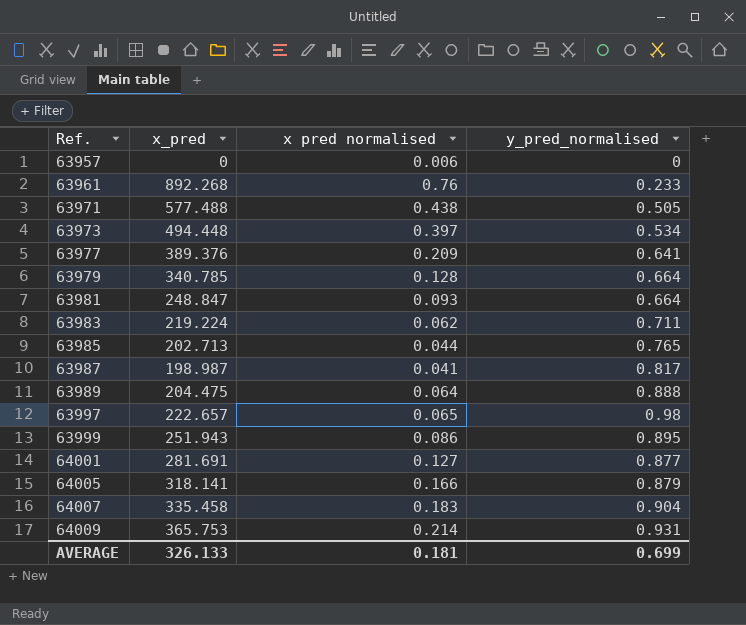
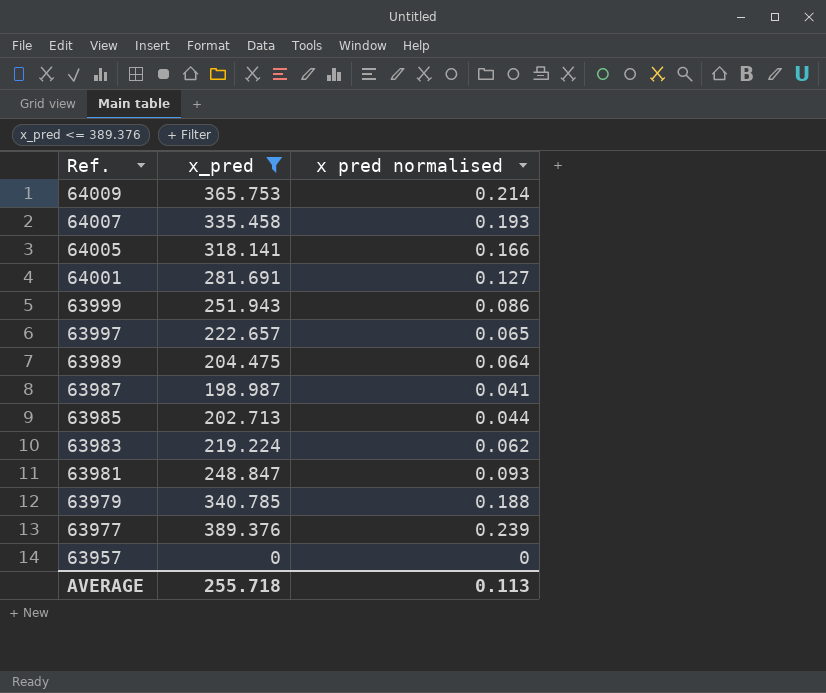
filter: none -> x_pred <= 389.376
row order: Ref. ascending -> Ref. descending
column y_pred_normalised | position: 4 -> none
64007 | x pred normalised: 0.183 -> 0.193
63979 | x pred normalised: 0.128 -> 0.188
63977 | x pred normalised: 0.209 -> 0.239
63957 | x pred normalised: 0.006 -> 0
AVERAGE | x_pred: 326.133 -> 255.718
AVERAGE | x pred normalised: 0.181 -> 0.113

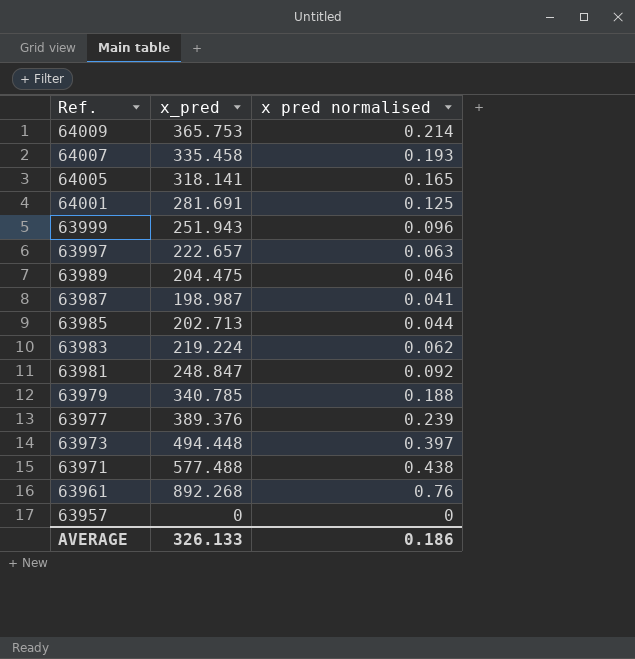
filter: x_pred <= 389.376 -> none
64005 | x pred normalised: 0.166 -> 0.165
64001 | x pred normalised: 0.127 -> 0.125
63999 | x pred normalised: 0.086 -> 0.096
63997 | x pred normalised: 0.065 -> 0.063
63989 | x pred normalised: 0.064 -> 0.046
63981 | x pred normalised: 0.093 -> 0.092
AVERAGE | x_pred: 255.718 -> 326.133
AVERAGE | x pred normalised: 0.113 -> 0.186

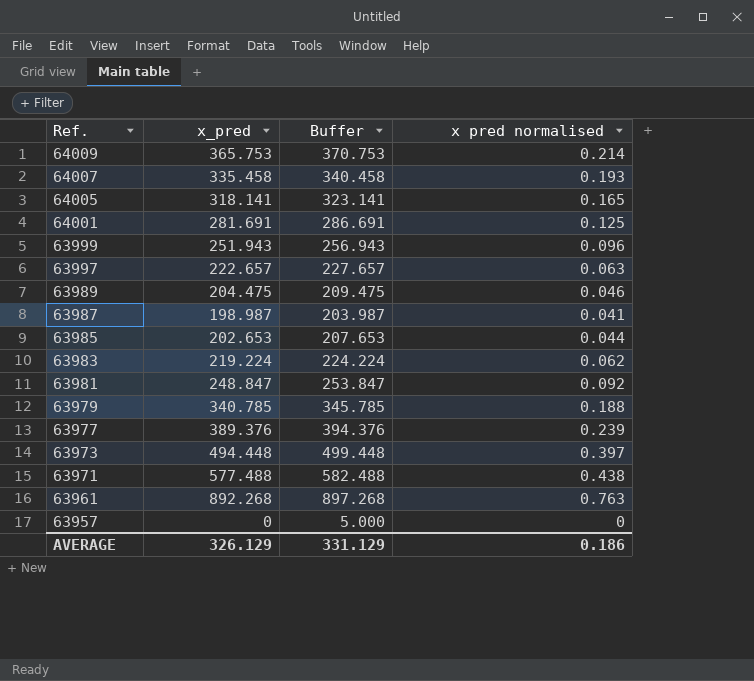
column Buffer | formula: none -> [x_pred] + 5
63985 | x_pred: 202.713 -> 202.653
63961 | x pred normalised: 0.76 -> 0.763
AVERAGE | x_pred: 326.133 -> 326.129

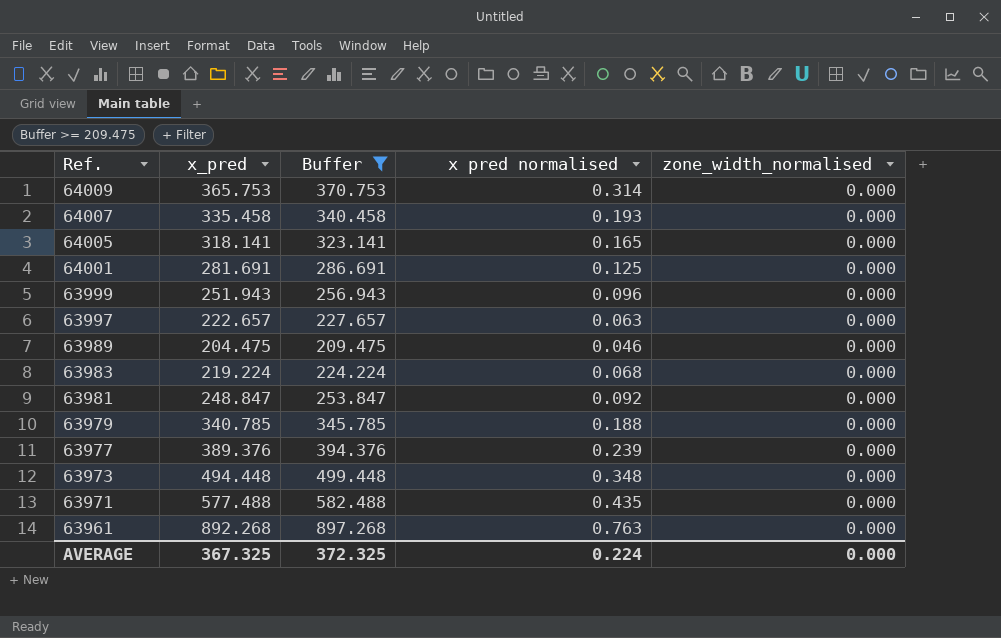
filter: none -> Buffer >= 209.475
column zone_width_normalised | position: none -> 5
64009 | x pred normalised: 0.214 -> 0.314
63983 | x pred normalised: 0.062 -> 0.068
63973 | x pred normalised: 0.397 -> 0.348
63971 | x pred normalised: 0.438 -> 0.435
AVERAGE | x_pred: 326.129 -> 367.325
AVERAGE | Buffer: 331.129 -> 372.325
AVERAGE | x pred normalised: 0.186 -> 0.224

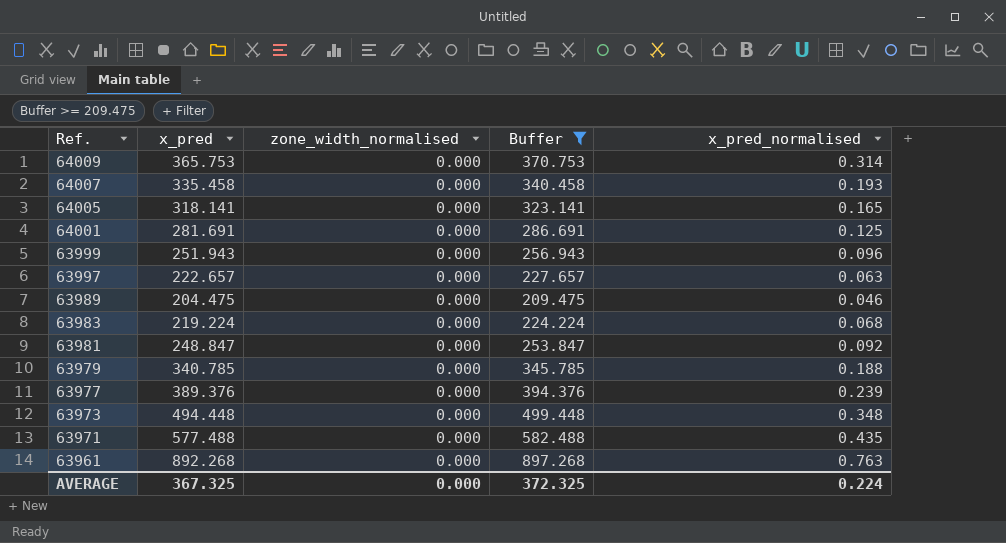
column zone_width_normalised | position: 5 -> 3
column name: x pred normalised -> x_pred_normalised

